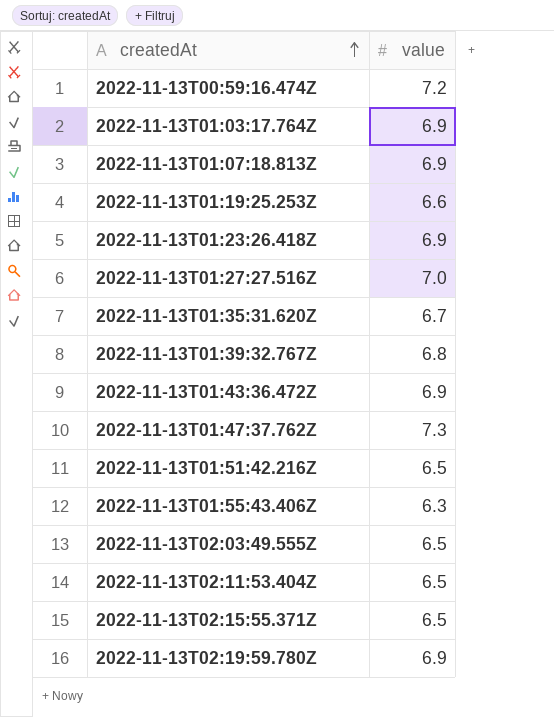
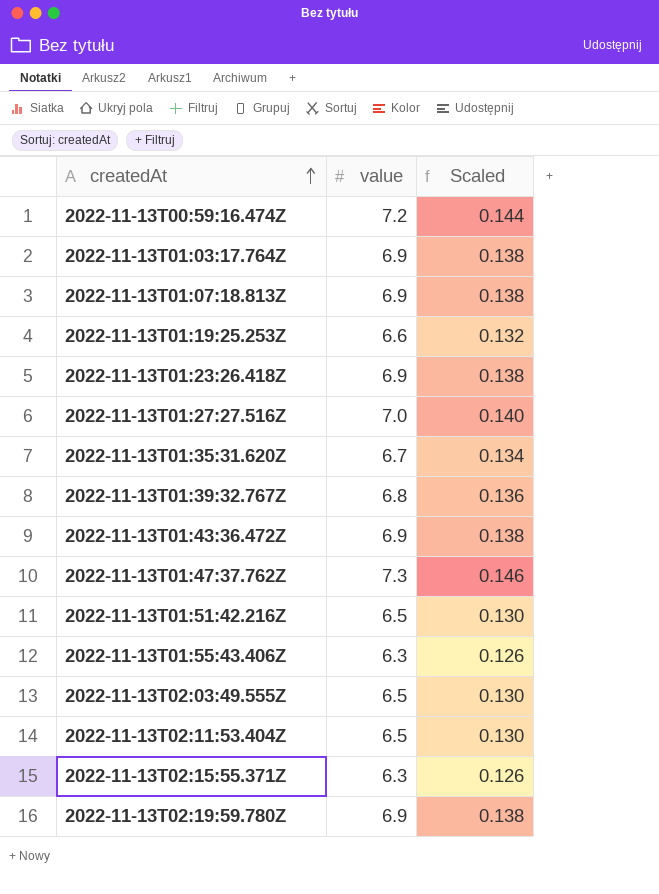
column Scaled | formula: none -> [value] * 0.02
2022-11-13T02:15:55.371Z | value: 6.5 -> 6.3

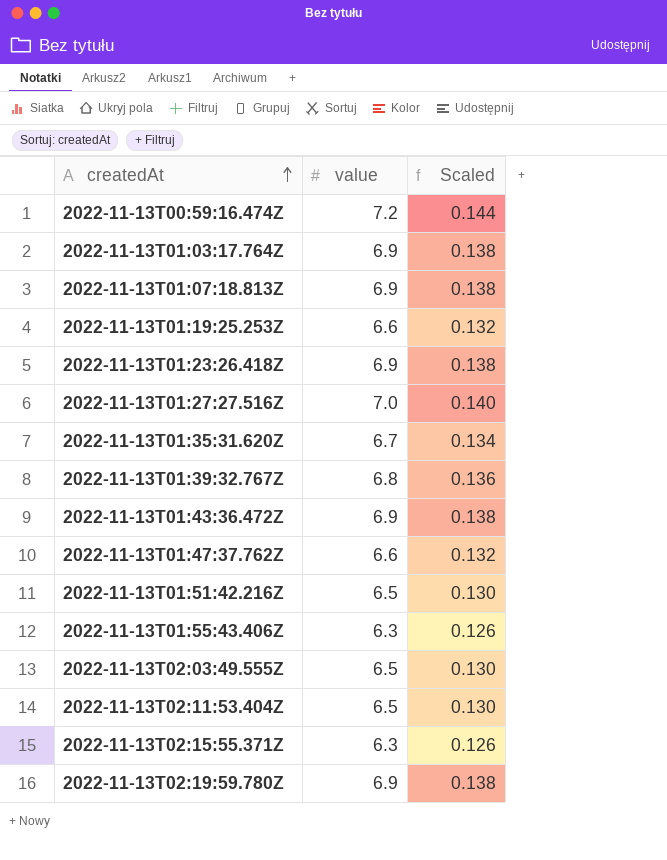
2022-11-13T01:47:37.762Z | value: 7.3 -> 6.6
2022-11-13T01:47:37.762Z | Scaled: 0.146 -> 0.132

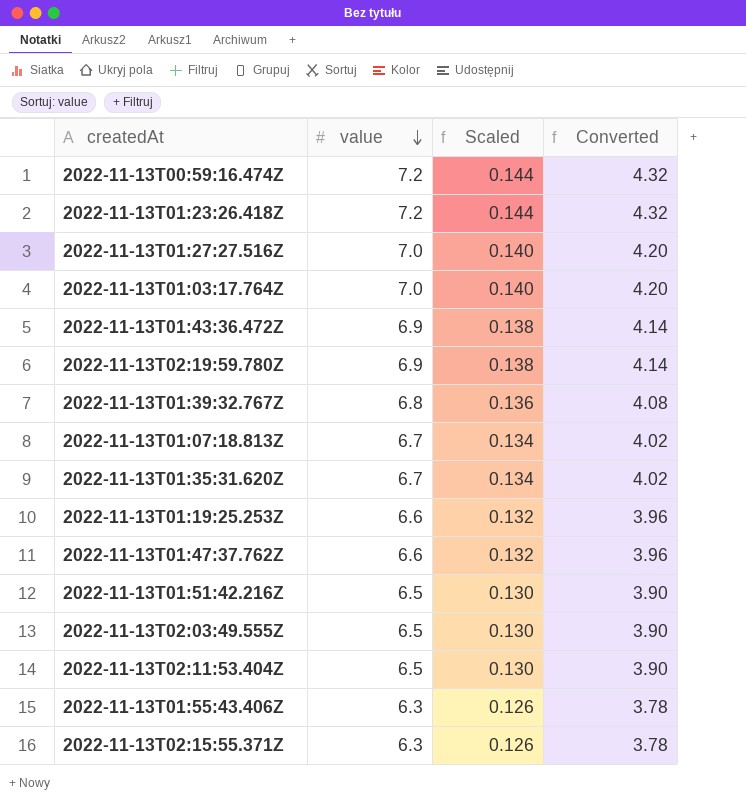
row order: createdAt ascending -> value descending
column Converted | formula: none -> [value] * 0.6
2022-11-13T01:23:26.418Z | value: 6.9 -> 7.2
2022-11-13T01:23:26.418Z | Scaled: 0.138 -> 0.144
2022-11-13T01:03:17.764Z | value: 6.9 -> 7.0
2022-11-13T01:03:17.764Z | Scaled: 0.138 -> 0.140
2022-11-13T01:07:18.813Z | value: 6.9 -> 6.7
2022-11-13T01:07:18.813Z | Scaled: 0.138 -> 0.134

